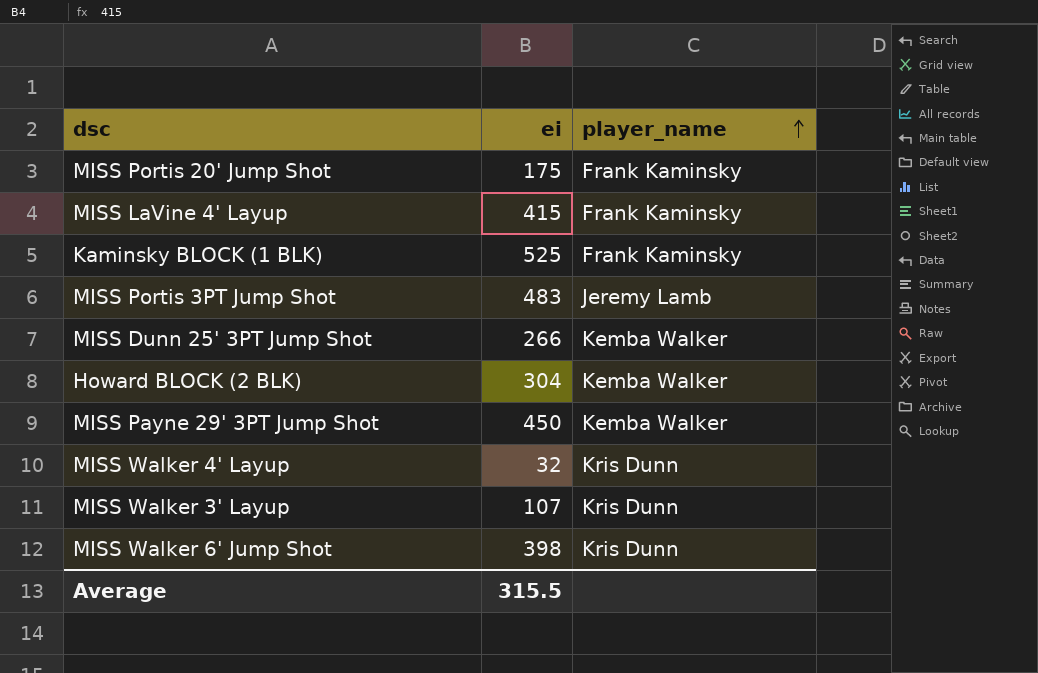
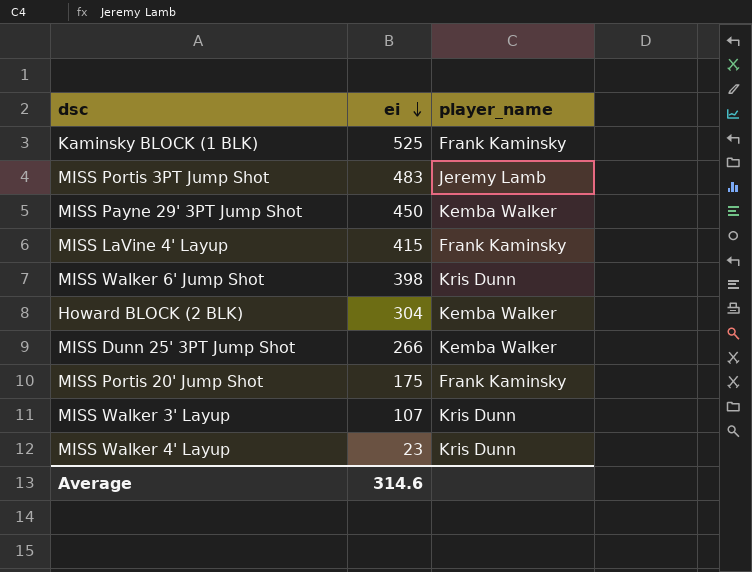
row order: player_name ascending -> ei descending
MISS Walker 4' Layup | ei: 32 -> 23
Average | ei: 315.5 -> 314.6

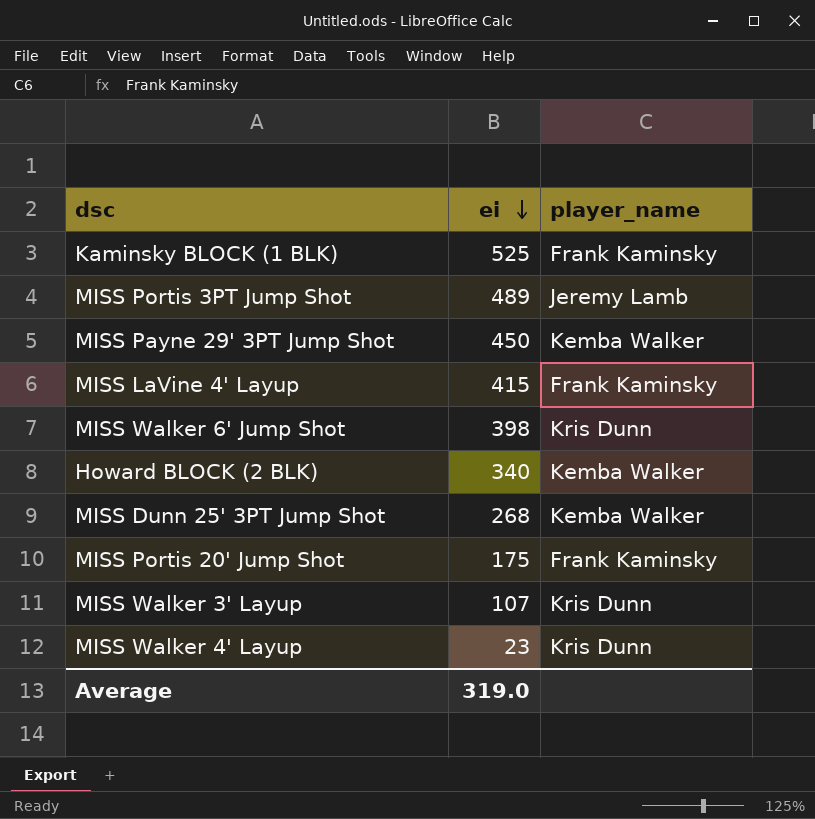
MISS Portis 3PT Jump Shot | ei: 483 -> 489
Howard BLOCK (2 BLK) | ei: 304 -> 340
MISS Dunn 25' 3PT Jump Shot | ei: 266 -> 268
Average | ei: 314.6 -> 319.0

